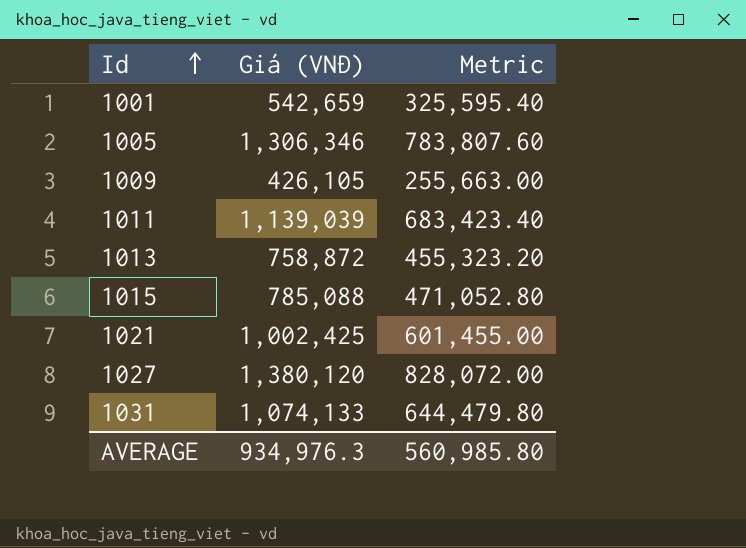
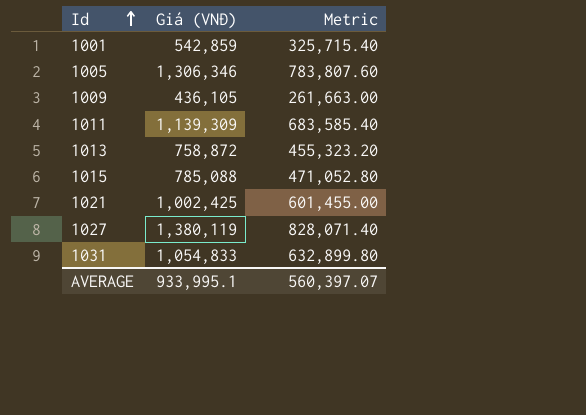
1001 | Giá (VNĐ): 542,659 -> 542,859
1001 | Metric: 325,595.40 -> 325,715.40
1009 | Giá (VNĐ): 426,105 -> 436,105
1009 | Metric: 255,663.00 -> 261,663.00
1011 | Giá (VNĐ): 1,139,039 -> 1,139,309
1011 | Metric: 683,423.40 -> 683,585.40
1027 | Giá (VNĐ): 1,380,120 -> 1,380,119
1027 | Metric: 828,072.00 -> 828,071.40
1031 | Giá (VNĐ): 1,074,133 -> 1,054,833
1031 | Metric: 644,479.80 -> 632,899.80
AVERAGE | Giá (VNĐ): 934,976.3 -> 933,995.1
AVERAGE | Metric: 560,985.80 -> 560,397.07

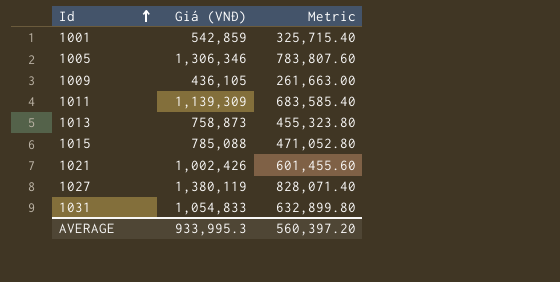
1013 | Giá (VNĐ): 758,872 -> 758,873
1013 | Metric: 455,323.20 -> 455,323.80
1021 | Giá (VNĐ): 1,002,425 -> 1,002,426
1021 | Metric: 601,455.00 -> 601,455.60
AVERAGE | Giá (VNĐ): 933,995.1 -> 933,995.3
AVERAGE | Metric: 560,397.07 -> 560,397.20

